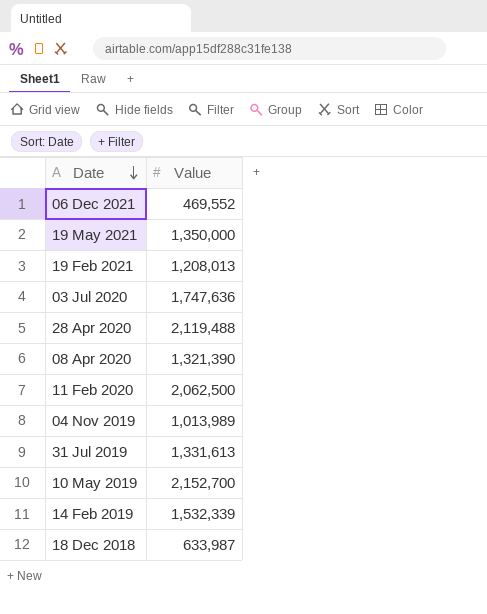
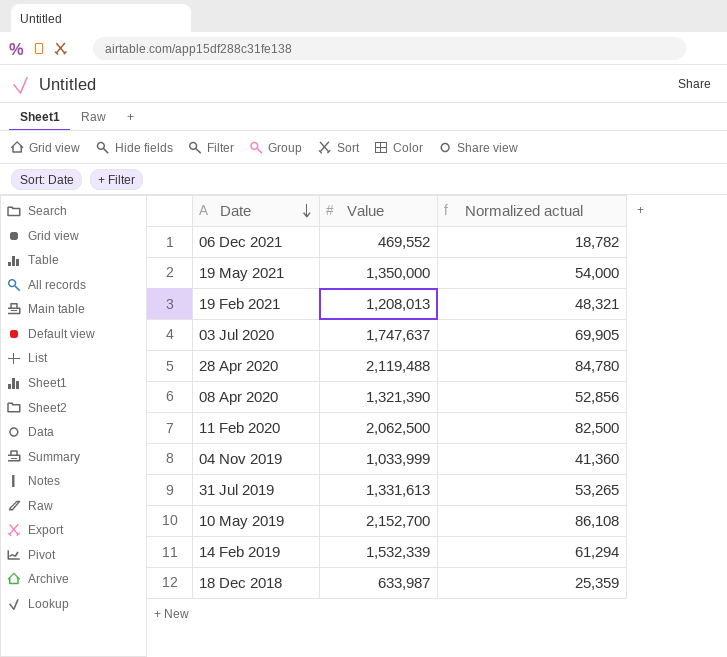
column Normalized actual | formula: none -> [Value] * 0.04
03 Jul 2020 | Value: 1,747,636 -> 1,747,637
04 Nov 2019 | Value: 1,013,989 -> 1,033,999

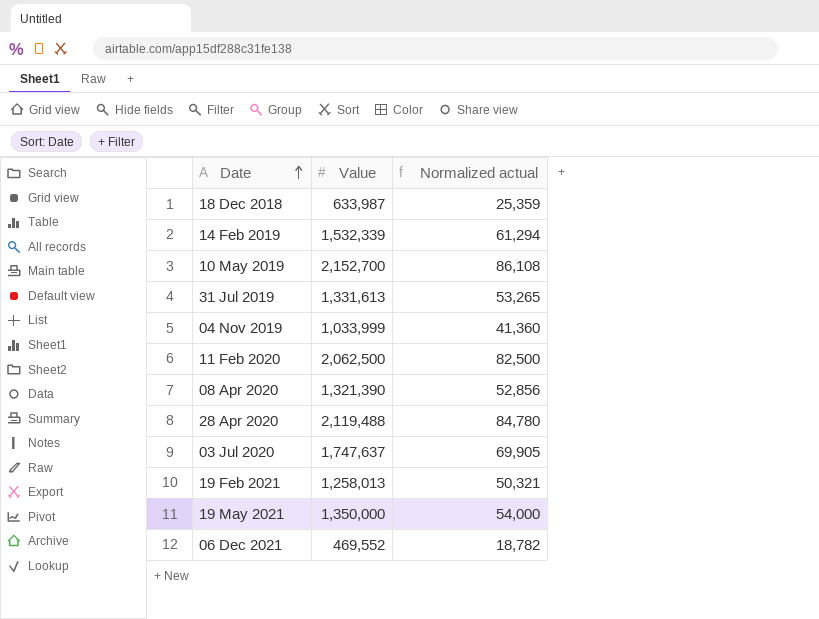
row order: Date descending -> Date ascending
19 Feb 2021 | Value: 1,208,013 -> 1,258,013
19 Feb 2021 | Normalized actual: 48,321 -> 50,321

